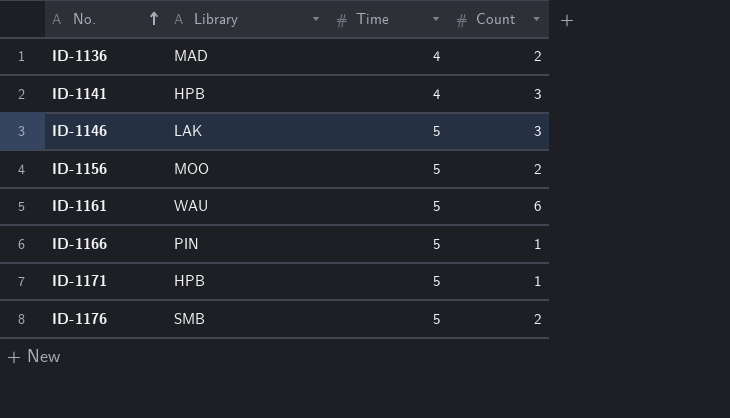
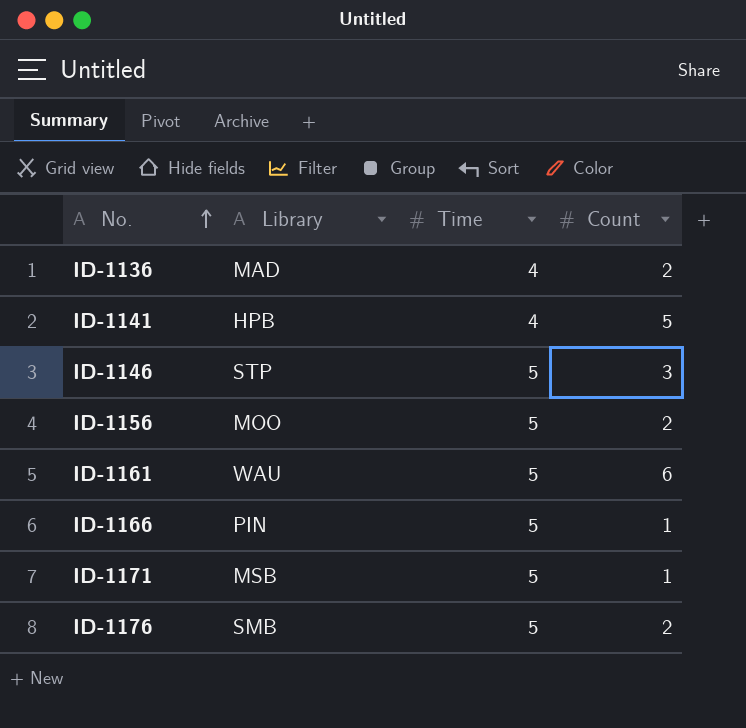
ID-1141 | Count: 3 -> 5
ID-1146 | Library: LAK -> STP
ID-1171 | Library: HPB -> MSB

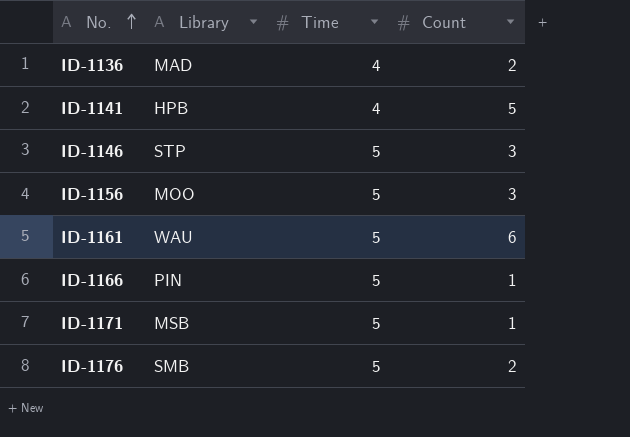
ID-1156 | Count: 2 -> 3

